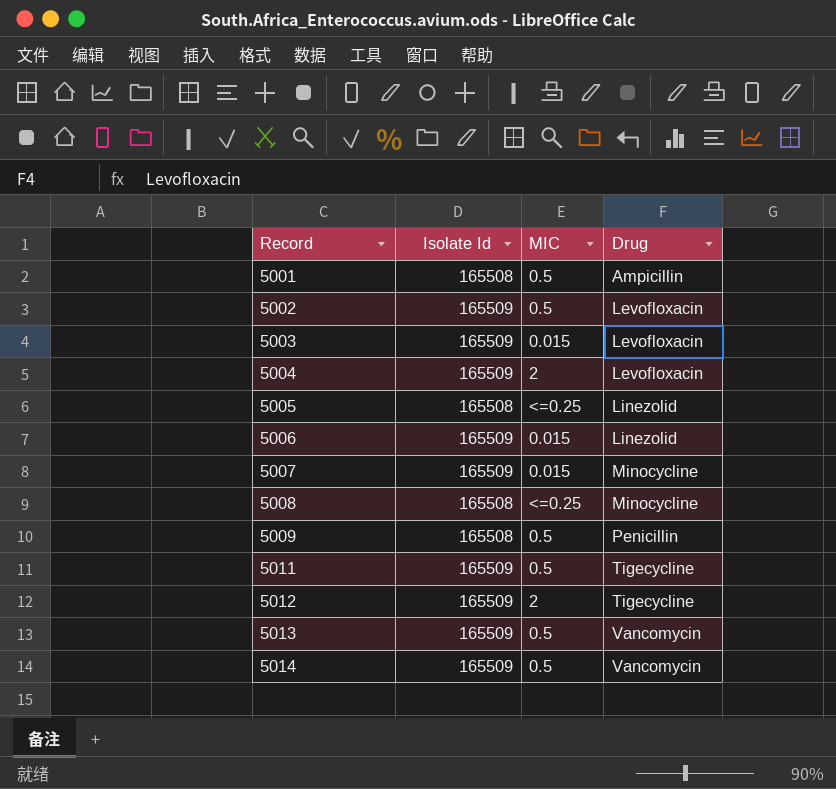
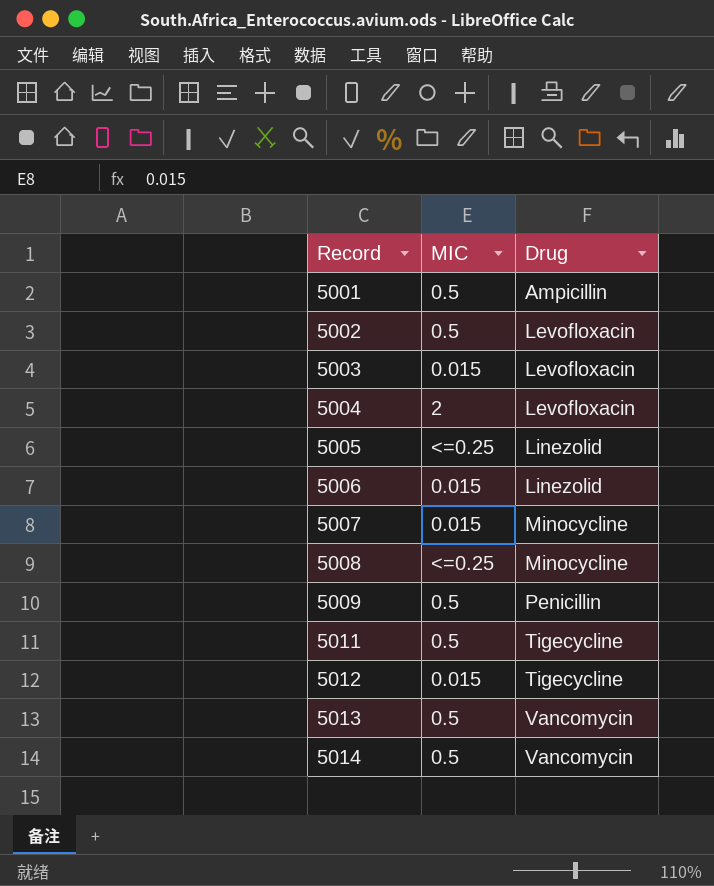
column Isolate Id | position: 2 -> none
5012 | MIC: 2 -> 0.015

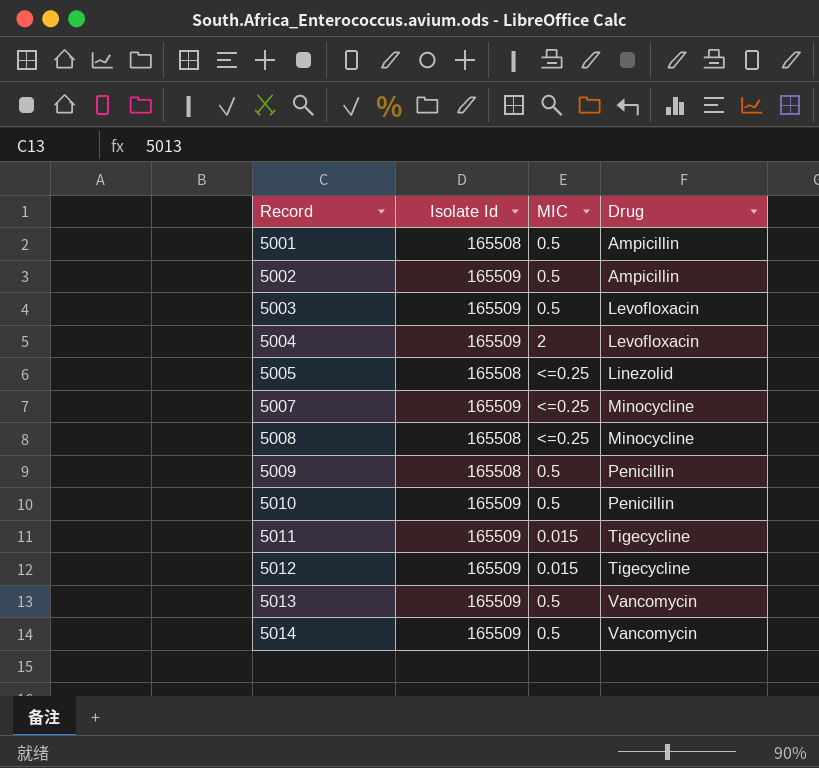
column Isolate Id | position: none -> 2
row 5006: 0.015 | Linezolid -> none
5002 | Drug: Levofloxacin -> Ampicillin
5003 | MIC: 0.015 -> 0.5
5007 | MIC: 0.015 -> <=0.25
row 5010: none -> 165509 | 0.5 | Penicillin
5011 | MIC: 0.5 -> 0.015

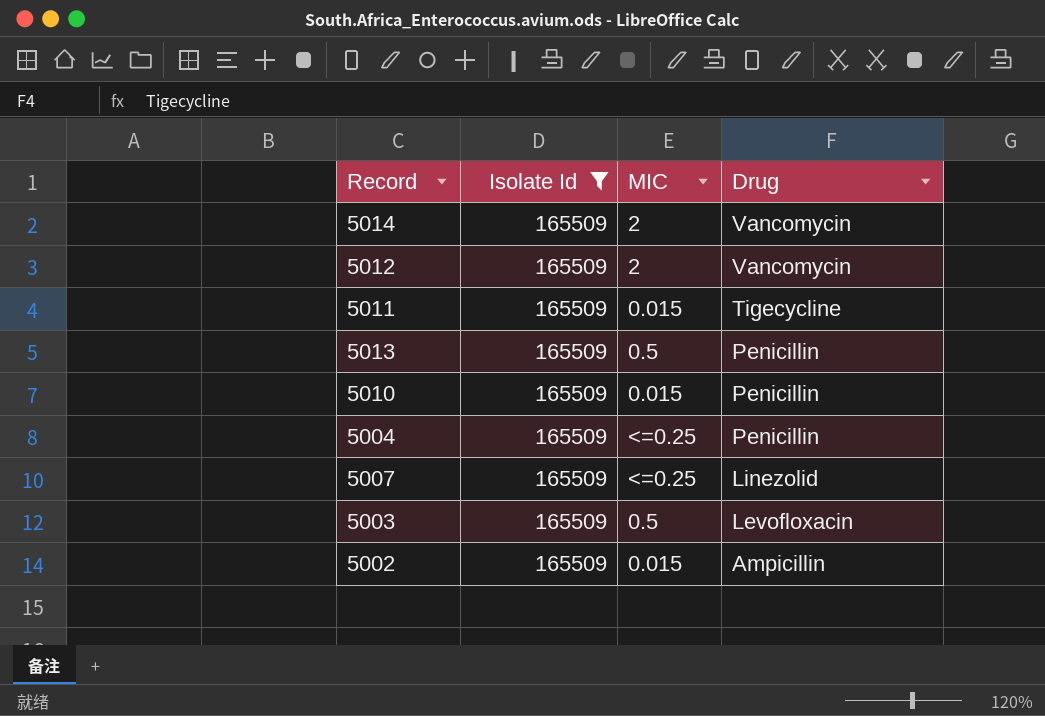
filter: none -> Isolate Id = 165509
row order: Record ascending -> Drug descending
5014 | MIC: 0.5 -> 2
5012 | MIC: 0.015 -> 2
5012 | Drug: Tigecycline -> Vancomycin
5013 | Drug: Vancomycin -> Penicillin
5010 | MIC: 0.5 -> 0.015
5004 | MIC: 2 -> <=0.25
5004 | Drug: Levofloxacin -> Penicillin
5007 | Drug: Minocycline -> Linezolid
5002 | MIC: 0.5 -> 0.015

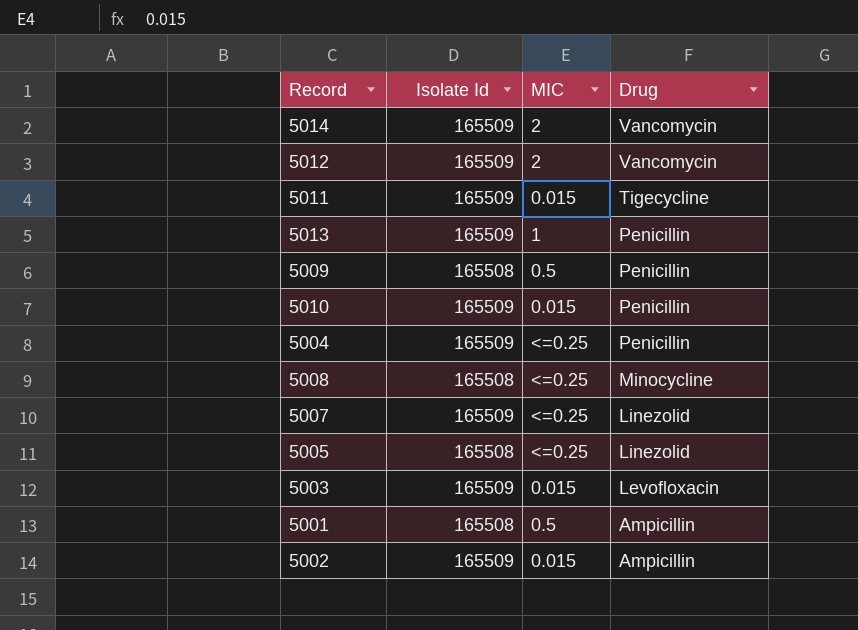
filter: Isolate Id = 165509 -> none
5013 | MIC: 0.5 -> 1
5003 | MIC: 0.5 -> 0.015

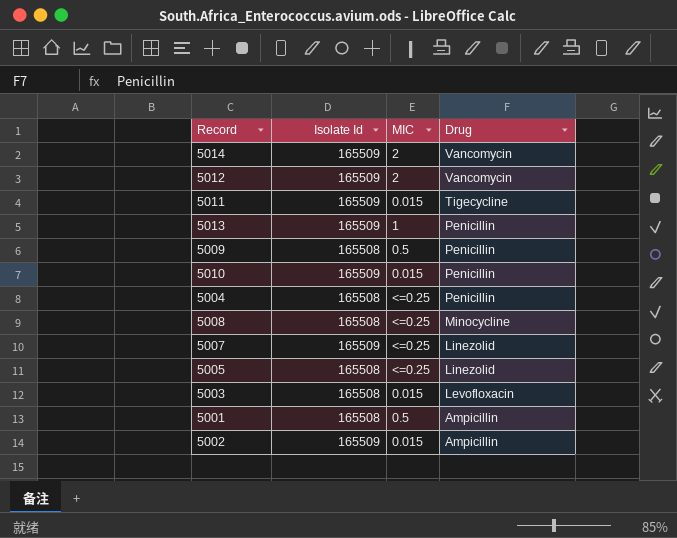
5004 | Isolate Id: 165509 -> 165508
5003 | Isolate Id: 165509 -> 165508

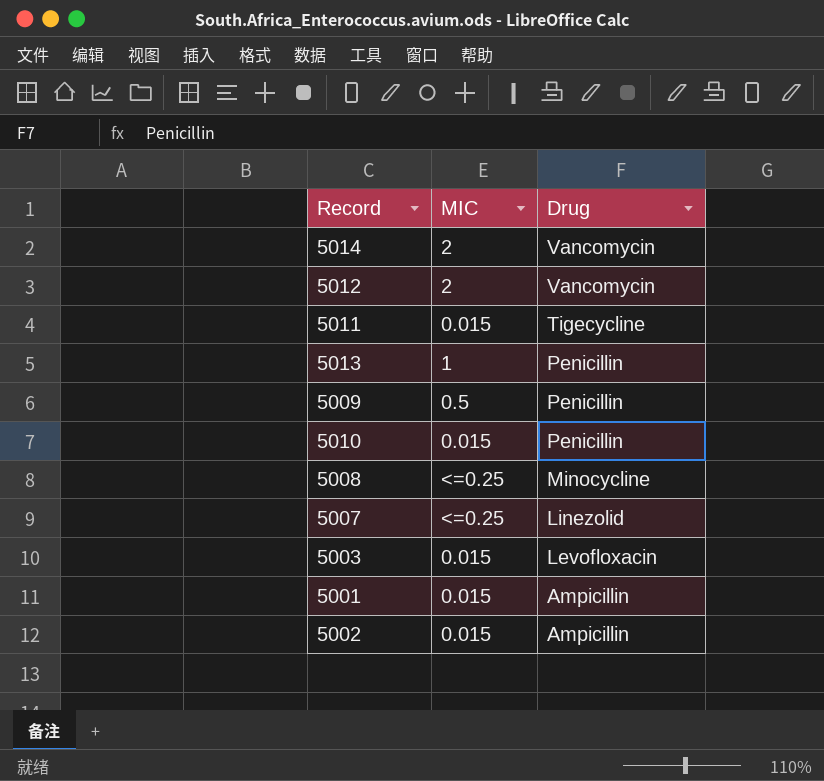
column Isolate Id | position: 2 -> none
row 5004: 165508 | <=0.25 | Penicillin -> none
row 5005: 165508 | <=0.25 | Linezolid -> none
5001 | MIC: 0.5 -> 0.015

